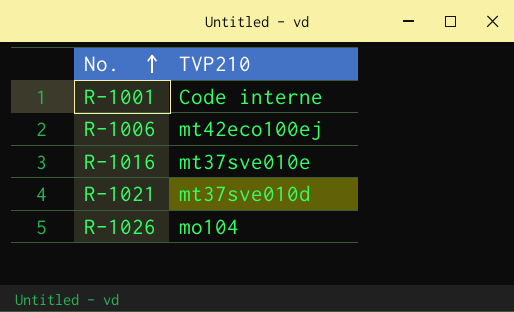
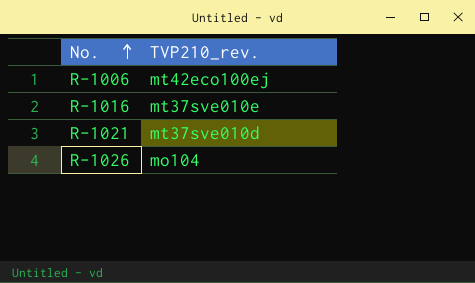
column name: TVP210 -> TVP210_rev.
row R-1001: Code interne -> none

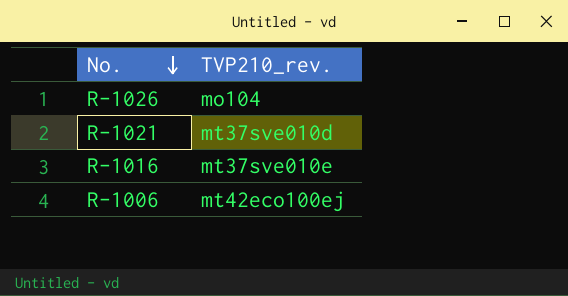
row order: No. ascending -> No. descending

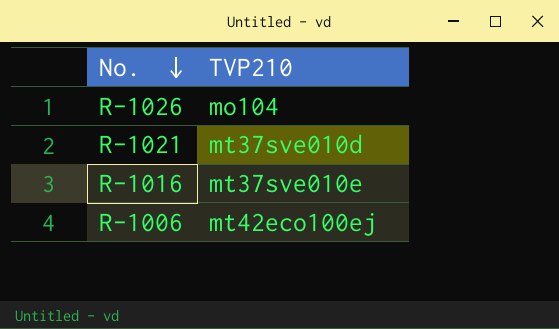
column name: TVP210_rev. -> TVP210

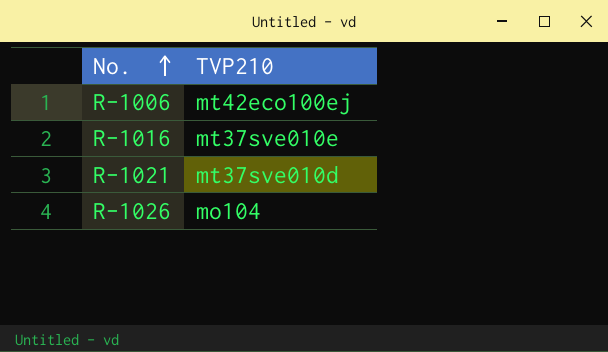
row order: No. descending -> No. ascending

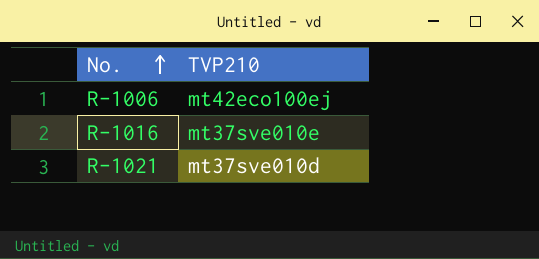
row R-1026: mo104 -> none

